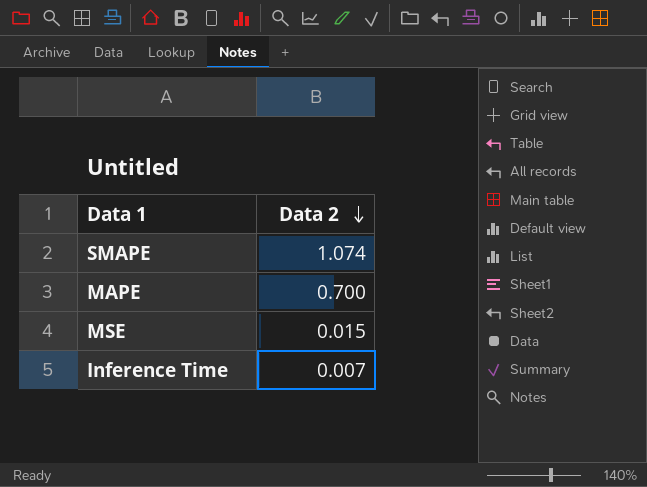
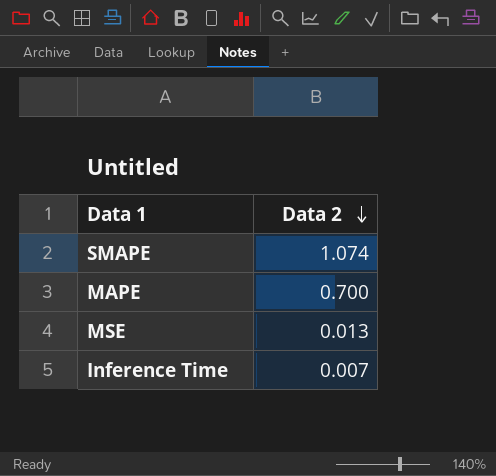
MSE | Data 2: 0.015 -> 0.013

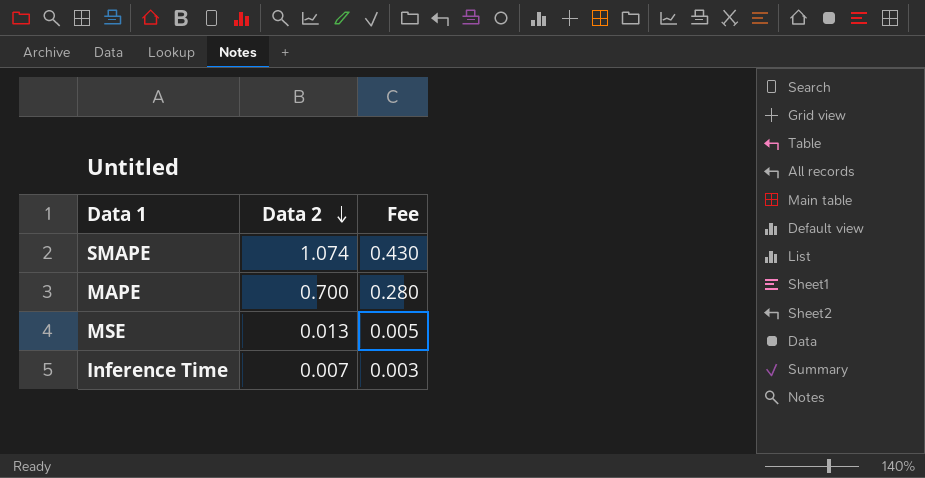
column Fee | formula: none -> [Data 2] * 0.4

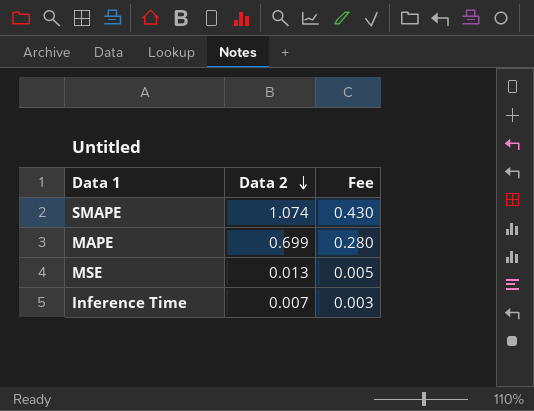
MAPE | Data 2: 0.700 -> 0.699

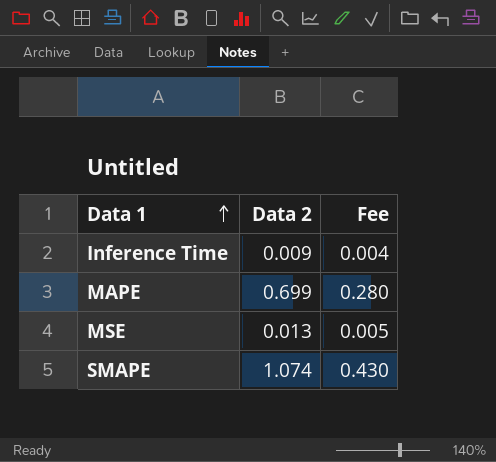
row order: Data 2 descending -> Data 1 ascending
Inference Time | Data 2: 0.007 -> 0.009
Inference Time | Fee: 0.003 -> 0.004

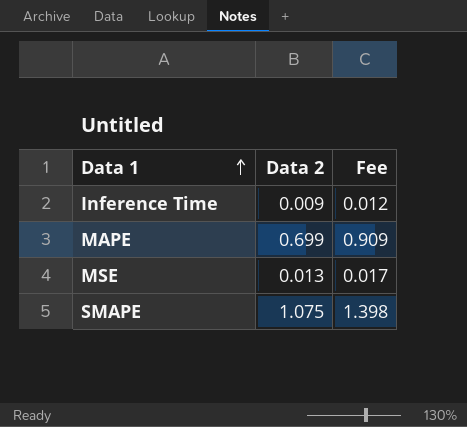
column Fee | formula: [Data 2] * 0.4 -> [Data 2] * 1.3
SMAPE | Data 2: 1.074 -> 1.075

